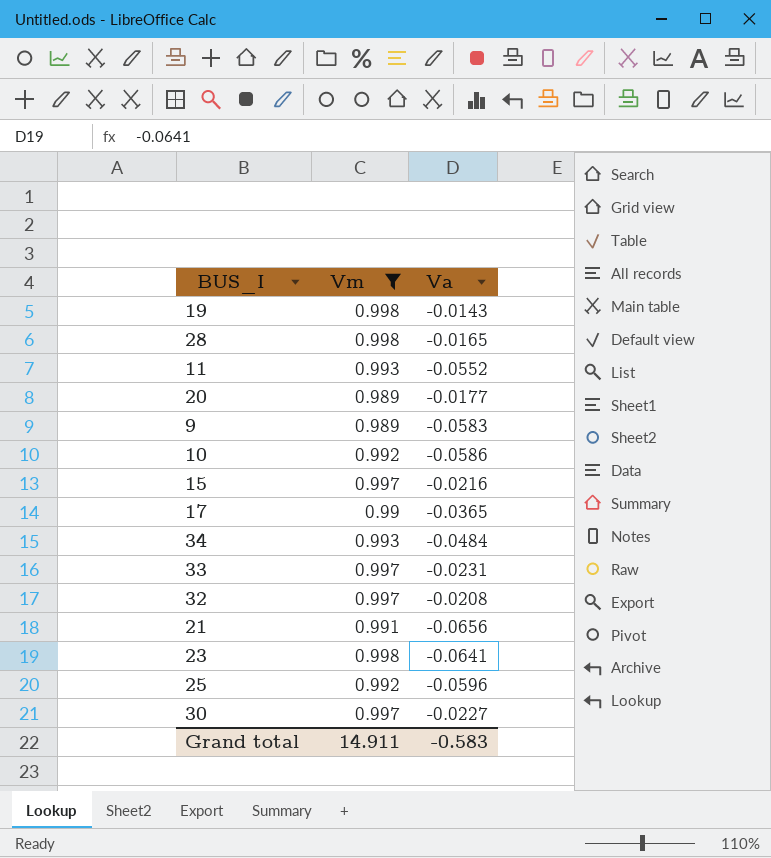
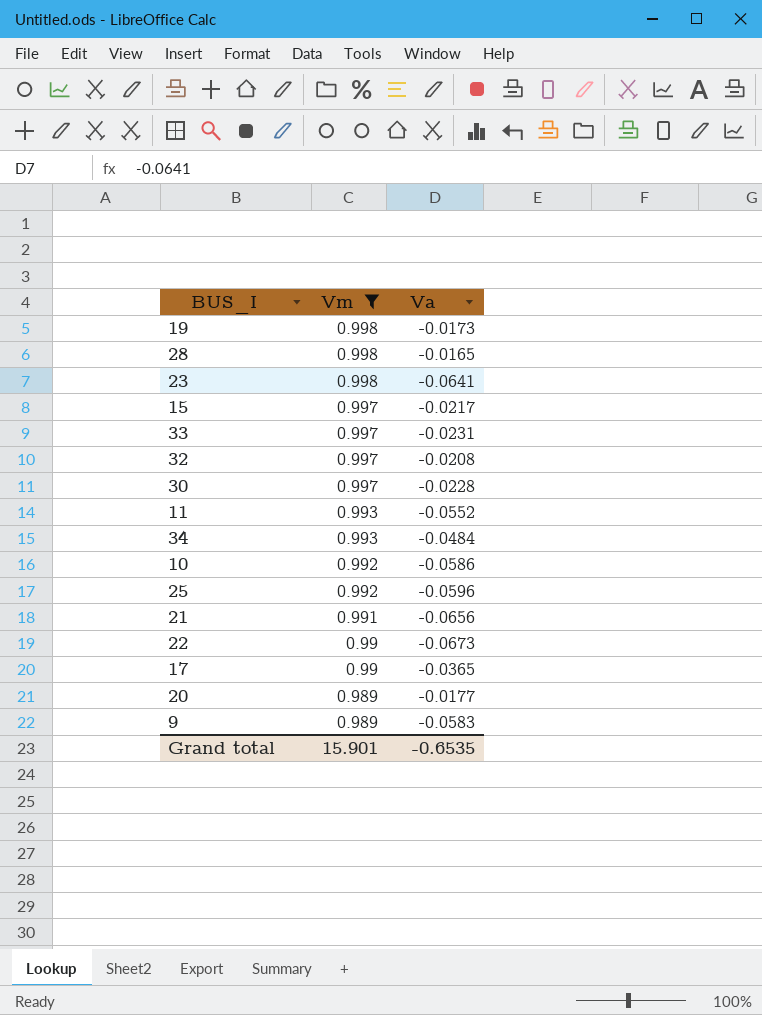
row order: none -> Vm descending
19 | Va: -0.0143 -> -0.0173
15 | Va: -0.0216 -> -0.0217
30 | Va: -0.0227 -> -0.0228
row 22: none -> 0.99 | -0.0673
Grand total | Vm: 14.911 -> 15.901
Grand total | Va: -0.583 -> -0.6535

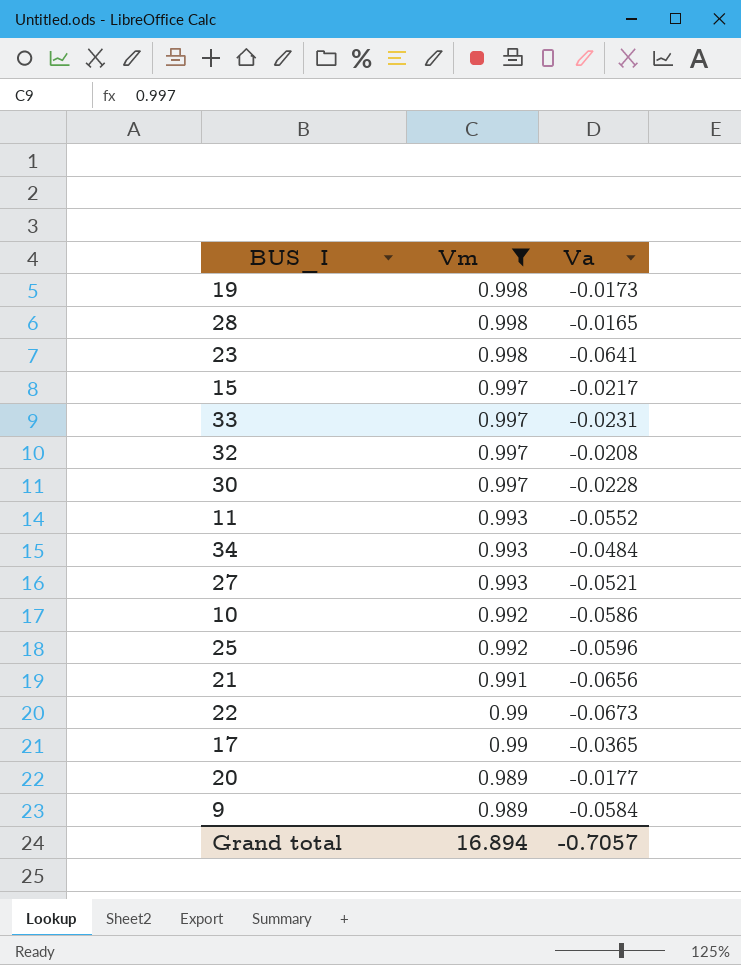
row 27: none -> 0.993 | -0.0521
9 | Va: -0.0583 -> -0.0584
Grand total | Vm: 15.901 -> 16.894
Grand total | Va: -0.6535 -> -0.7057

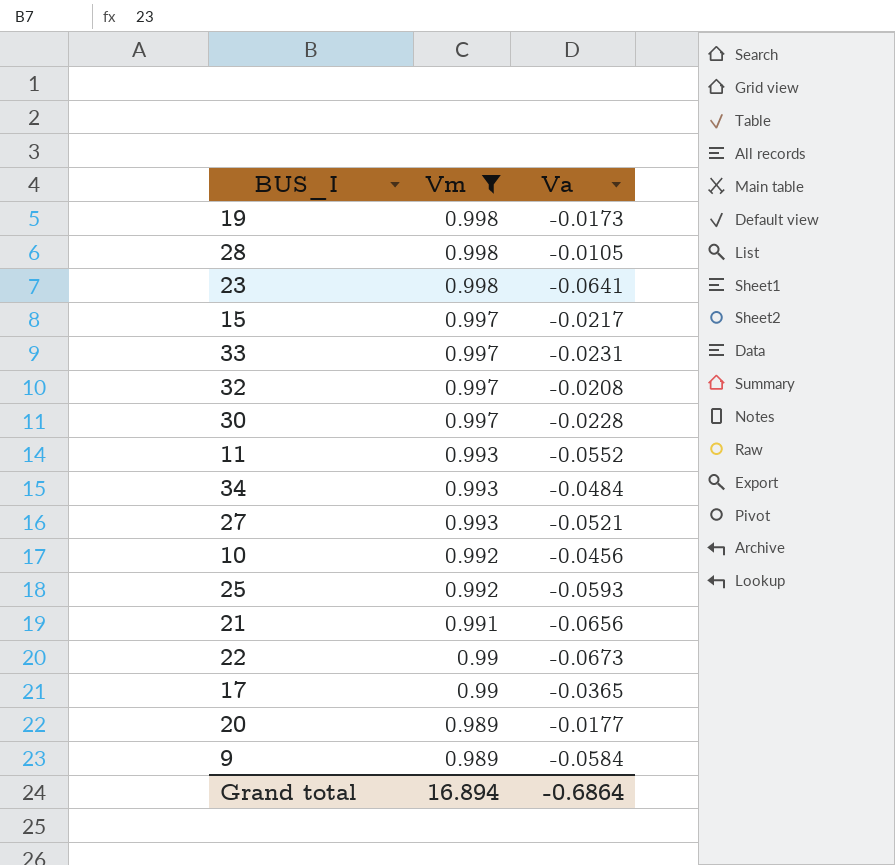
28 | Va: -0.0165 -> -0.0105
10 | Va: -0.0586 -> -0.0456
25 | Va: -0.0596 -> -0.0593
Grand total | Va: -0.7057 -> -0.6864

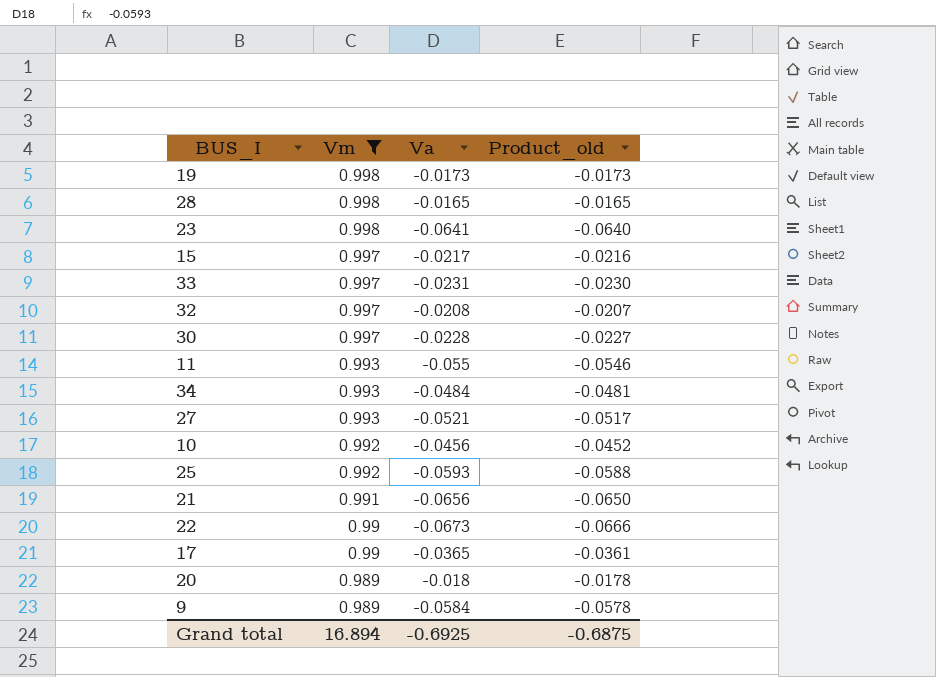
column Product_old | formula: none -> [Vm] * [Va]
28 | Va: -0.0105 -> -0.0165
11 | Va: -0.0552 -> -0.055
20 | Va: -0.0177 -> -0.018
Grand total | Va: -0.6864 -> -0.6925

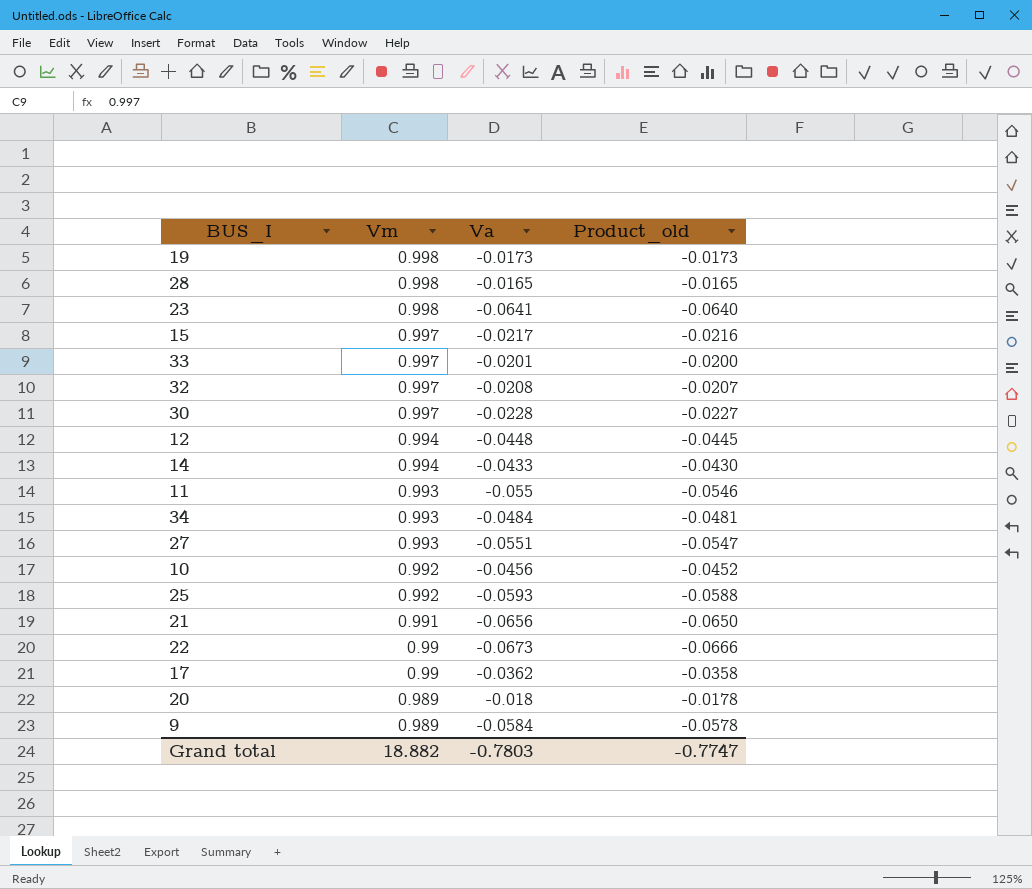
filter: Vm != 0.994 -> none
33 | Va: -0.0231 -> -0.0201
33 | Product_old: -0.0230 -> -0.0200
27 | Va: -0.0521 -> -0.0551
27 | Product_old: -0.0517 -> -0.0547
17 | Va: -0.0365 -> -0.0362
17 | Product_old: -0.0361 -> -0.0358
Grand total | Vm: 16.894 -> 18.882
Grand total | Va: -0.6925 -> -0.7803
Grand total | Product_old: -0.6875 -> -0.7747

